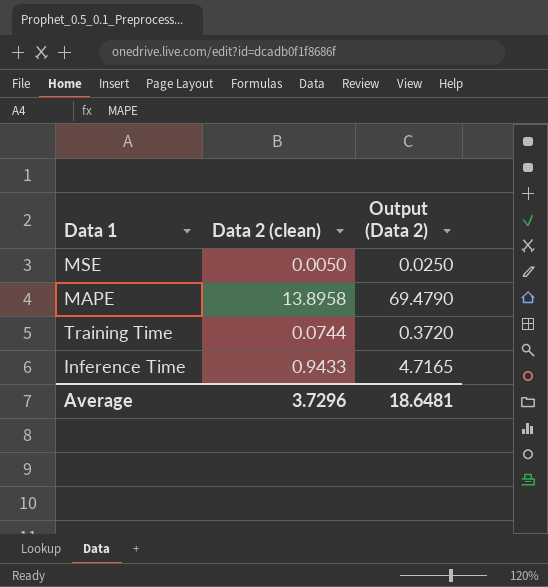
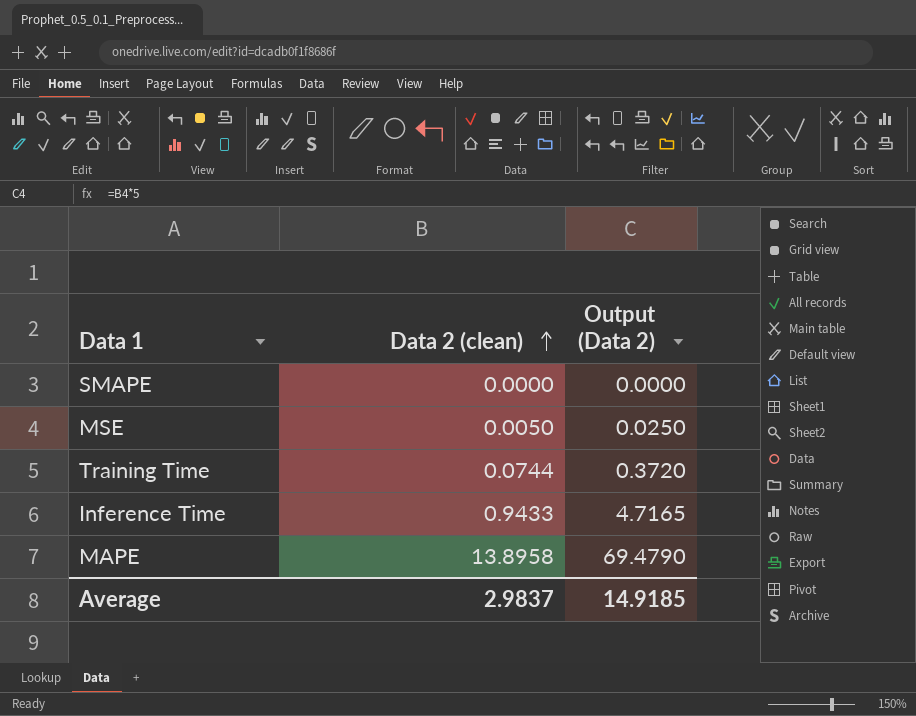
row order: none -> Data 2 (clean) ascending
row SMAPE: none -> 0.0000 | 0.0000
Average | Data 2 (clean): 3.7296 -> 2.9837
Average | Output (Data 2): 18.6481 -> 14.9185

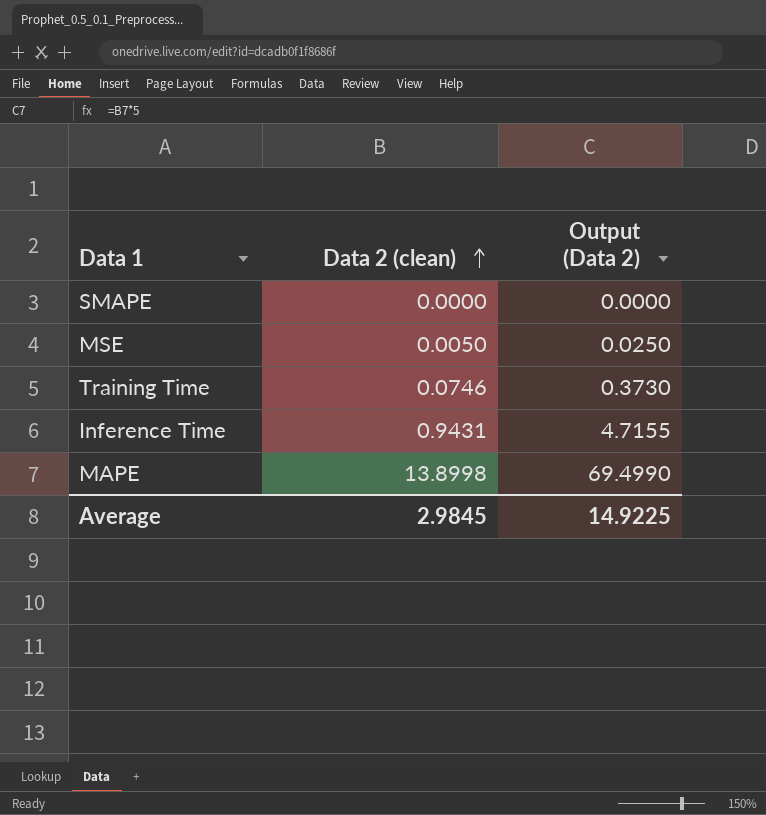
Training Time | Data 2 (clean): 0.0744 -> 0.0746
Training Time | Output (Data 2): 0.3720 -> 0.3730
Inference Time | Data 2 (clean): 0.9433 -> 0.9431
Inference Time | Output (Data 2): 4.7165 -> 4.7155
MAPE | Data 2 (clean): 13.8958 -> 13.8998
MAPE | Output (Data 2): 69.4790 -> 69.4990
Average | Data 2 (clean): 2.9837 -> 2.9845
Average | Output (Data 2): 14.9185 -> 14.9225

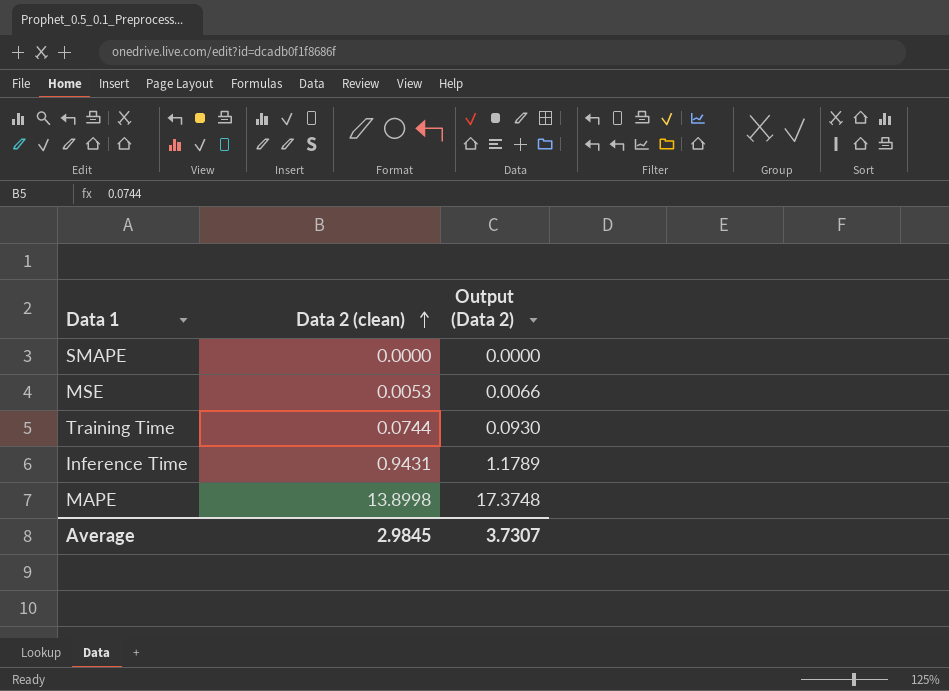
column Output (Data 2) | formula: [Data 2 (clean)] * 5 -> [Data 2 (clean)] * 1.25
MSE | Data 2 (clean): 0.0050 -> 0.0053
Training Time | Data 2 (clean): 0.0746 -> 0.0744
Average | Output (Data 2): 14.9225 -> 3.7307

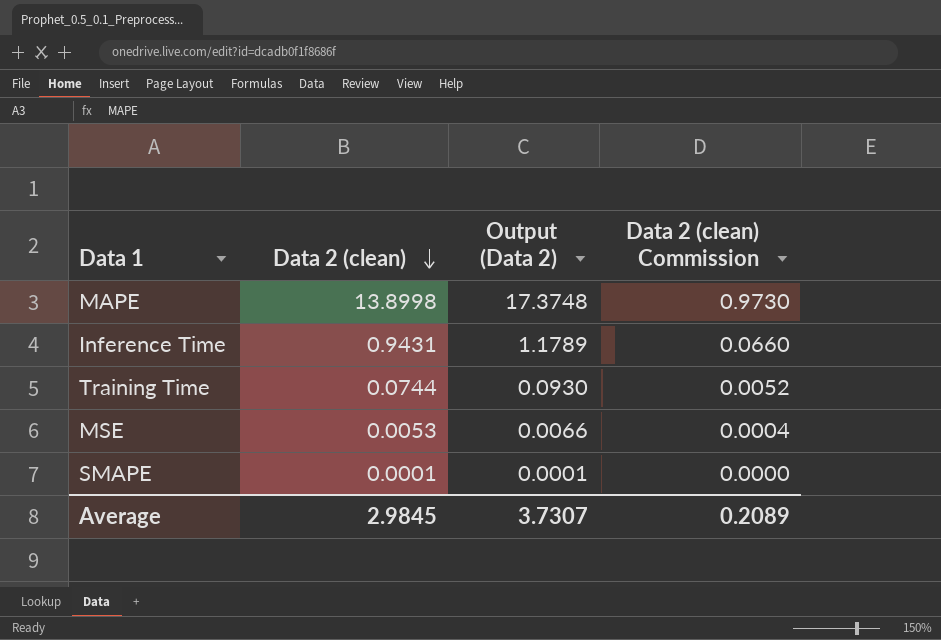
row order: Data 2 (clean) ascending -> Data 2 (clean) descending
column Data 2 (clean) Commission | formula: none -> [Data 2 (clean)] * 0.07
SMAPE | Data 2 (clean): 0.0000 -> 0.0001
SMAPE | Output (Data 2): 0.0000 -> 0.0001

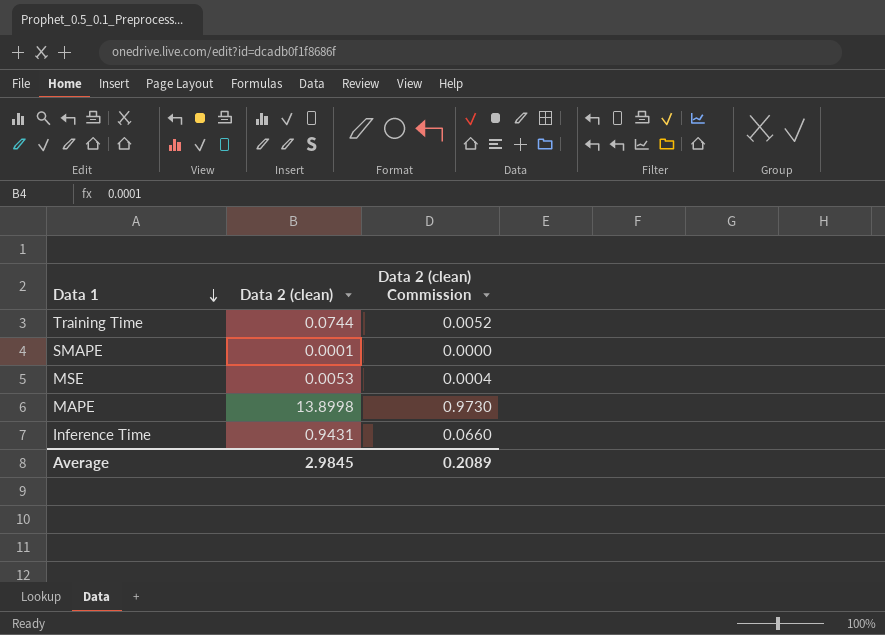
row order: Data 2 (clean) descending -> Data 1 descending
column Output (Data 2) | formula: [Data 2 (clean)] * 1.25 -> none

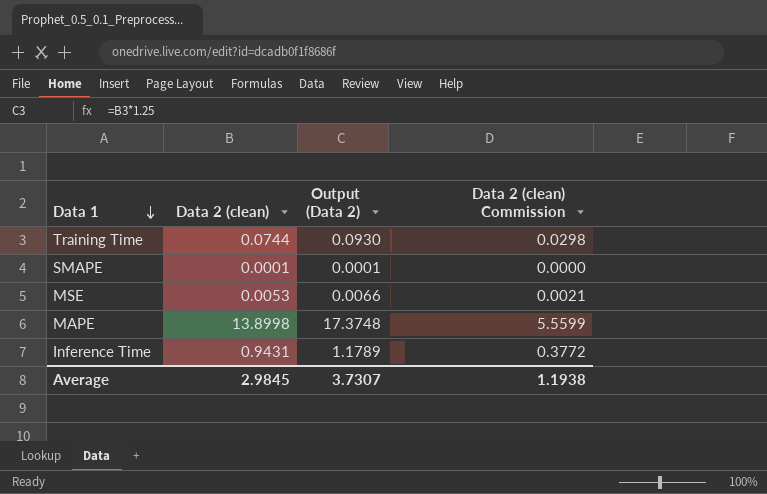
column Output (Data 2) | formula: none -> [Data 2 (clean)] * 1.25
column Data 2 (clean) Commission | formula: [Data 2 (clean)] * 0.07 -> [Data 2 (clean)] * 0.4
Average | Data 2 (clean) Commission: 0.2089 -> 1.1938

